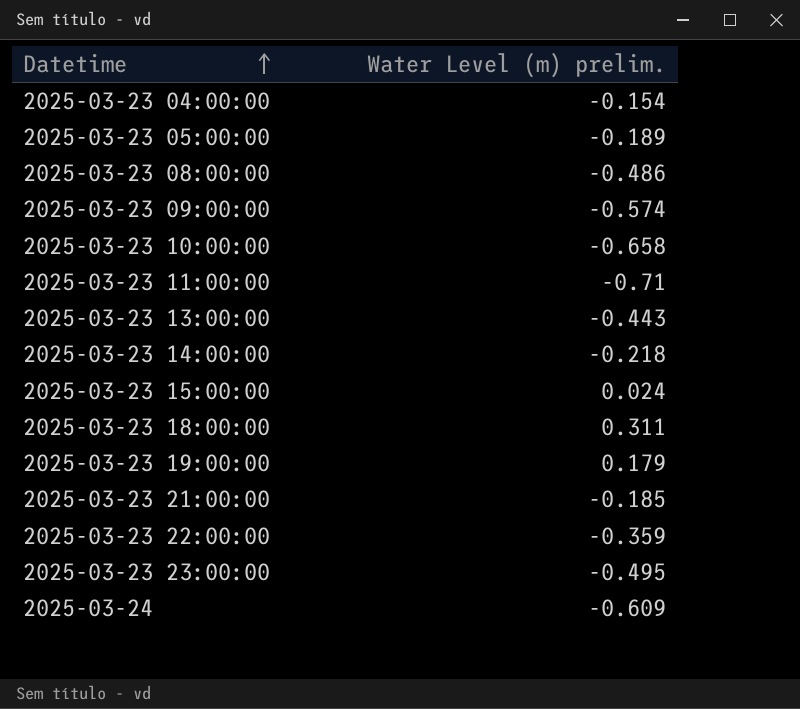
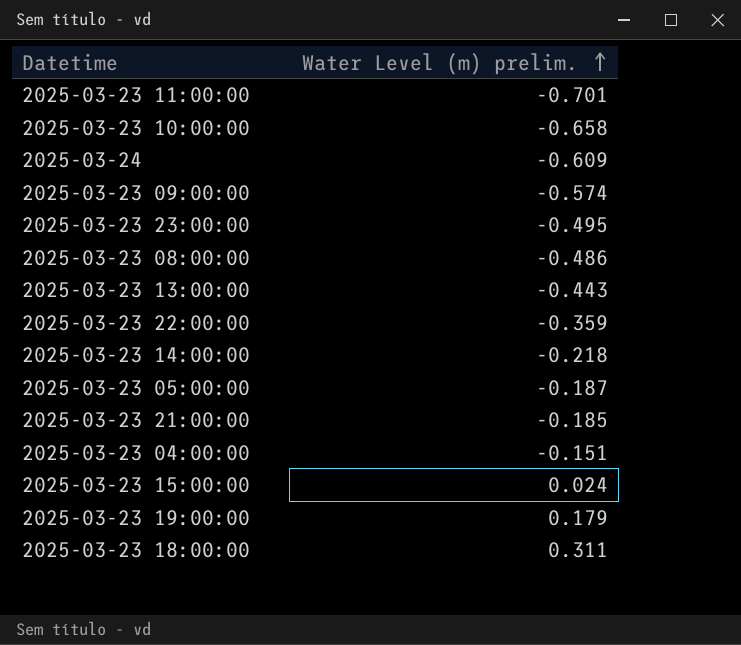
row order: Datetime ascending -> Water Level (m) prelim. ascending
2025-03-23 11:00:00 | Water Level (m) prelim.: -0.71 -> -0.701
2025-03-23 05:00:00 | Water Level (m) prelim.: -0.189 -> -0.187
2025-03-23 04:00:00 | Water Level (m) prelim.: -0.154 -> -0.151

